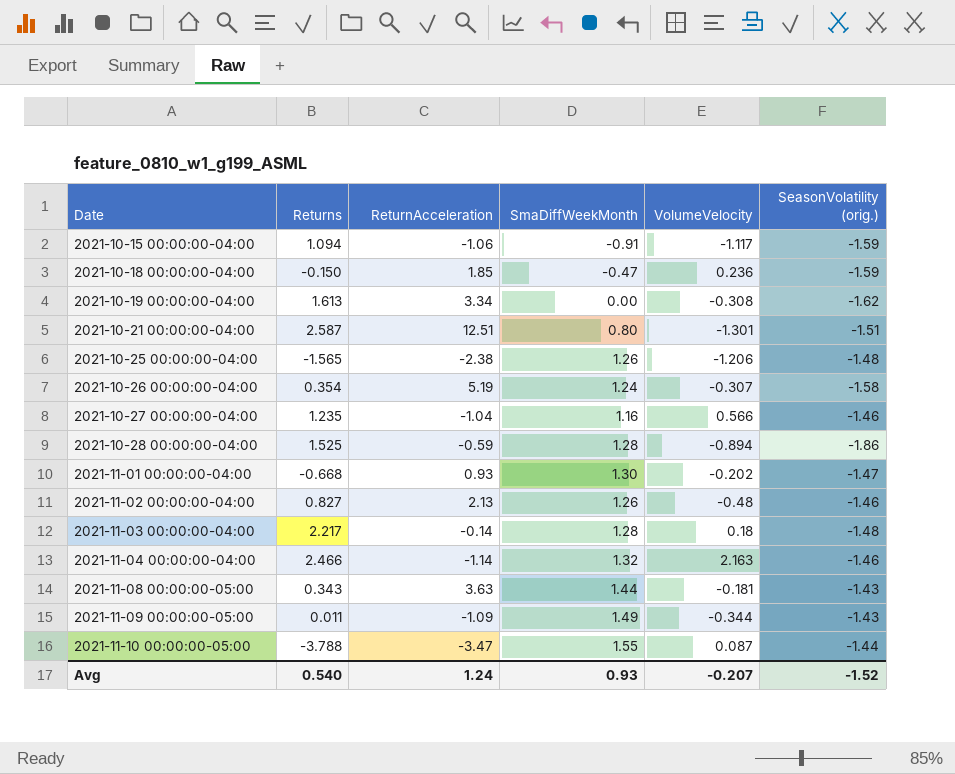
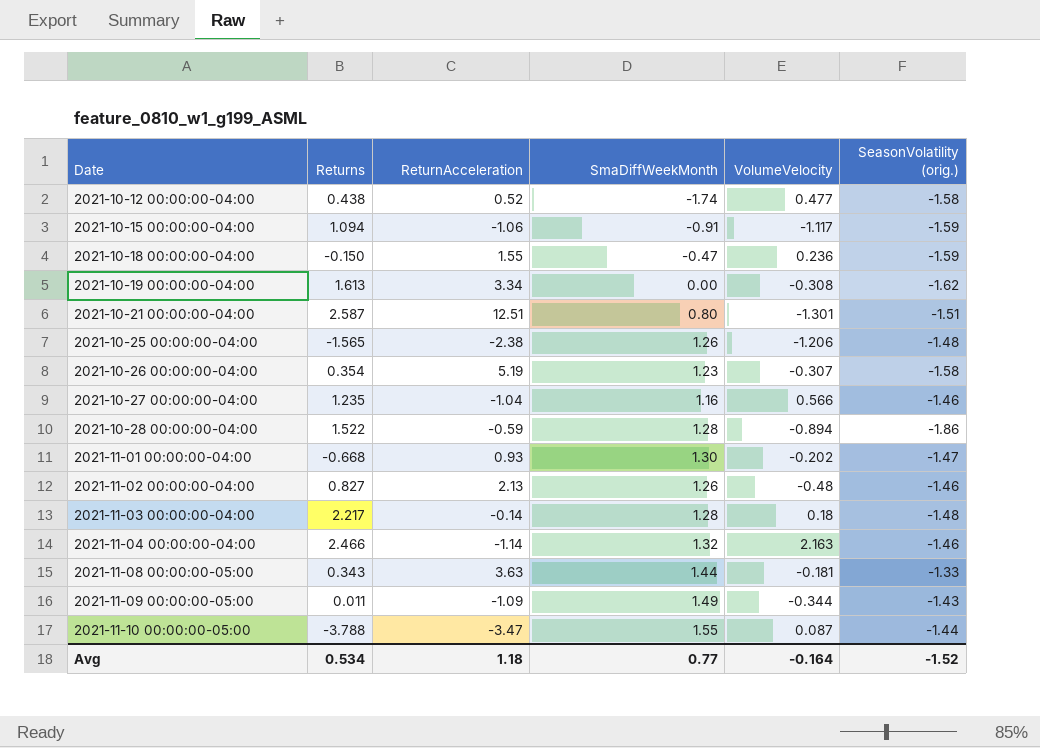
row 2021-10-12 00:00:00-04:00: none -> 0.438 | 0.52 | -1.74 | 0.477 | -1.58
2021-10-18 00:00:00-04:00 | ReturnAcceleration: 1.85 -> 1.55
2021-10-26 00:00:00-04:00 | SmaDiffWeekMonth: 1.24 -> 1.23
2021-10-28 00:00:00-04:00 | Returns: 1.525 -> 1.522
2021-11-08 00:00:00-05:00 | SeasonVolatility (orig.): -1.43 -> -1.33
Avg | Returns: 0.540 -> 0.534
Avg | ReturnAcceleration: 1.24 -> 1.18
Avg | SmaDiffWeekMonth: 0.93 -> 0.77
Avg | VolumeVelocity: -0.207 -> -0.164

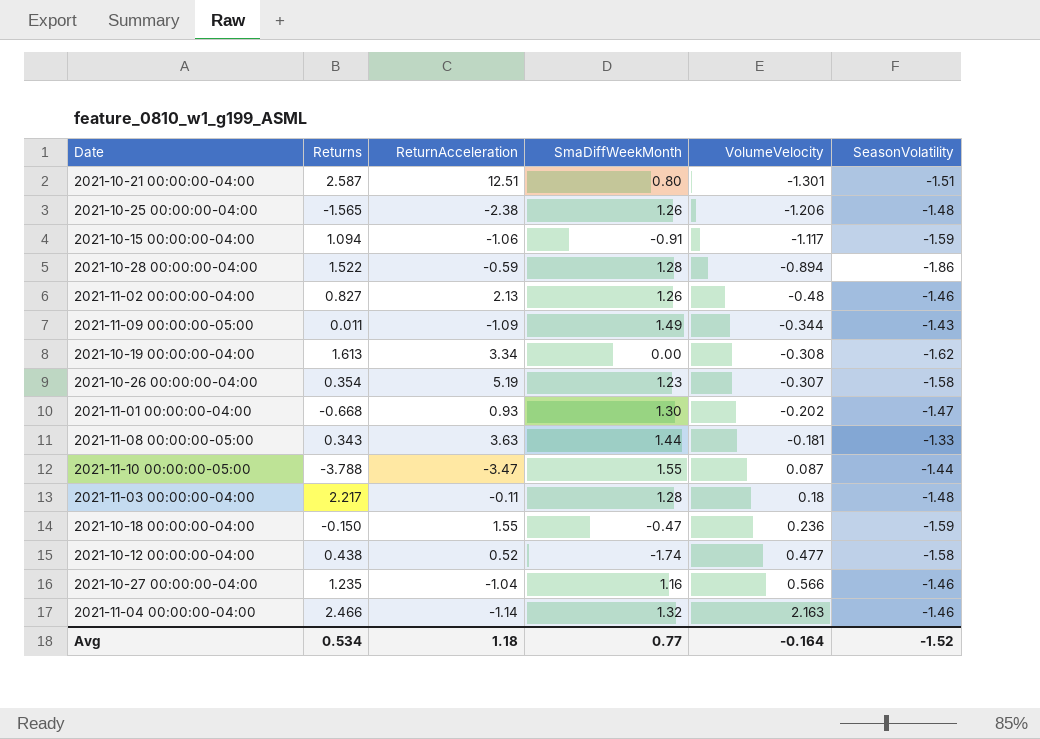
row order: Date ascending -> VolumeVelocity ascending
column name: SeasonVolatility (orig.) -> SeasonVolatility
2021-11-03 00:00:00-04:00 | ReturnAcceleration: -0.14 -> -0.11

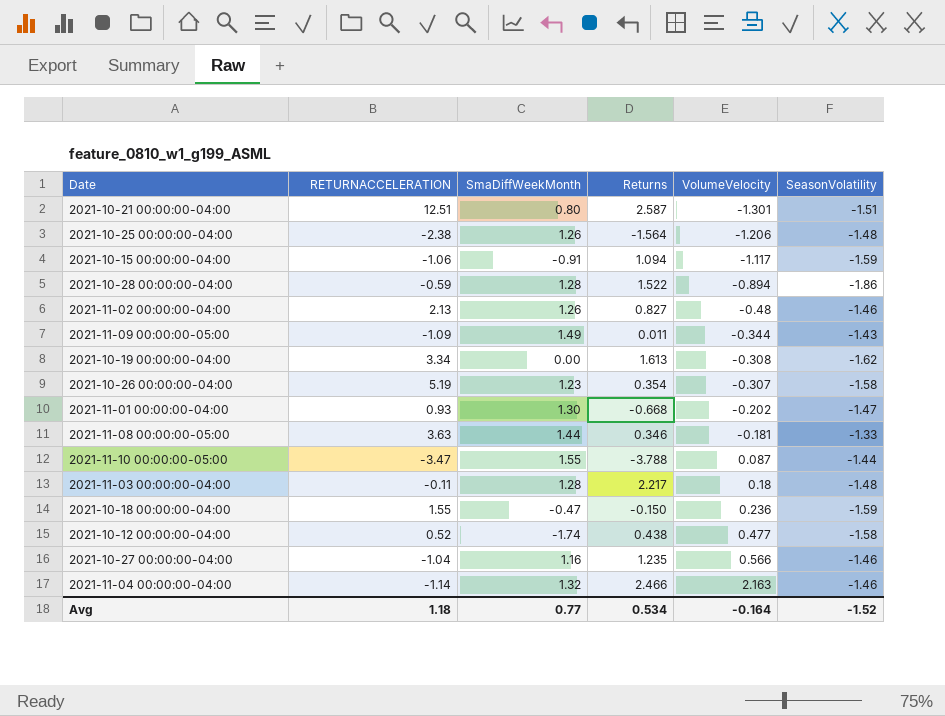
column name: ReturnAcceleration -> RETURNACCELERATION
column Returns | position: 2 -> 4
2021-10-25 00:00:00-04:00 | Returns: -1.565 -> -1.564
2021-11-08 00:00:00-05:00 | Returns: 0.343 -> 0.346

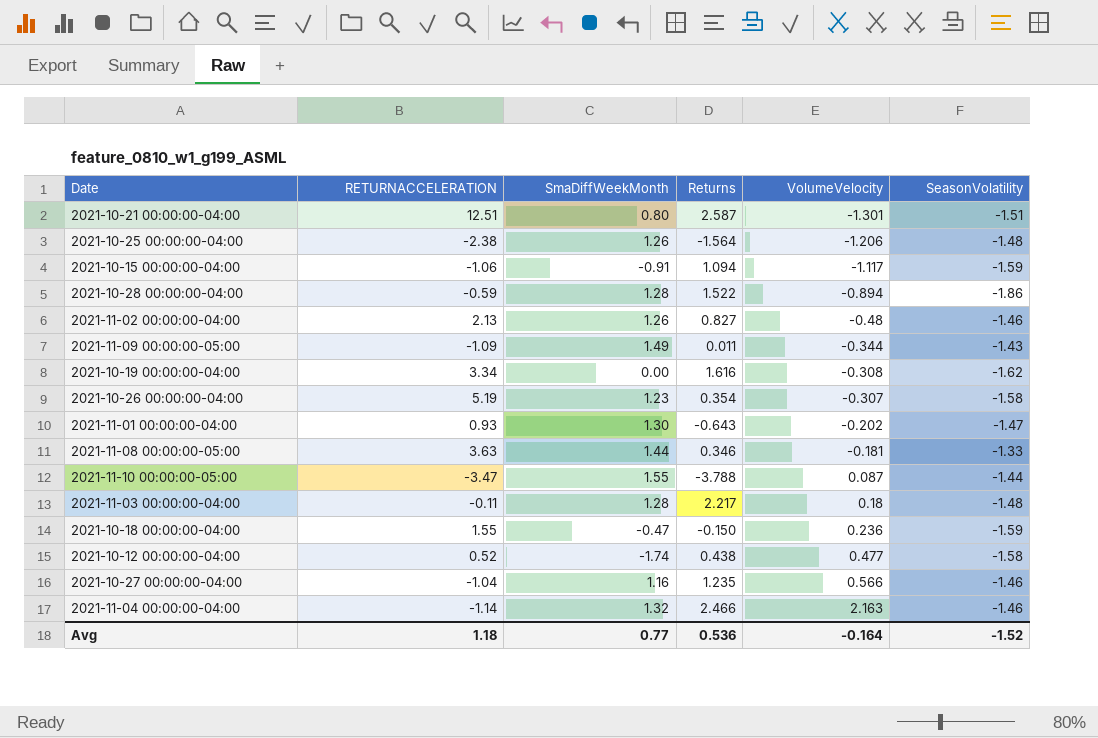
2021-10-19 00:00:00-04:00 | Returns: 1.613 -> 1.616
2021-11-01 00:00:00-04:00 | Returns: -0.668 -> -0.643
Avg | Returns: 0.534 -> 0.536

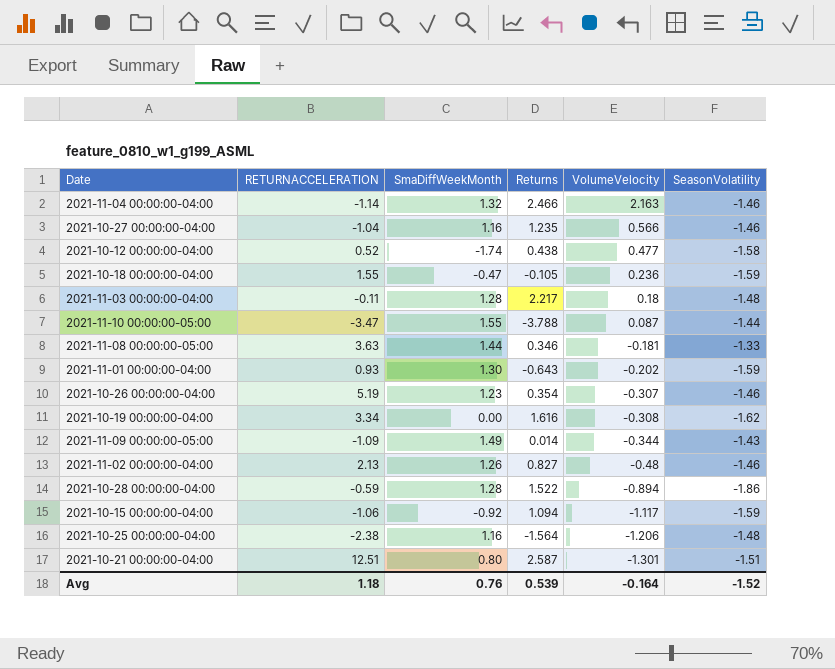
row order: VolumeVelocity ascending -> VolumeVelocity descending
2021-10-18 00:00:00-04:00 | Returns: -0.150 -> -0.105
2021-11-01 00:00:00-04:00 | SeasonVolatility: -1.47 -> -1.59
2021-10-26 00:00:00-04:00 | SeasonVolatility: -1.58 -> -1.46
2021-11-09 00:00:00-05:00 | Returns: 0.011 -> 0.014
2021-10-15 00:00:00-04:00 | SmaDiffWeekMonth: -0.91 -> -0.92
2021-10-25 00:00:00-04:00 | SmaDiffWeekMonth: 1.26 -> 1.16
Avg | SmaDiffWeekMonth: 0.77 -> 0.76
Avg | Returns: 0.536 -> 0.539

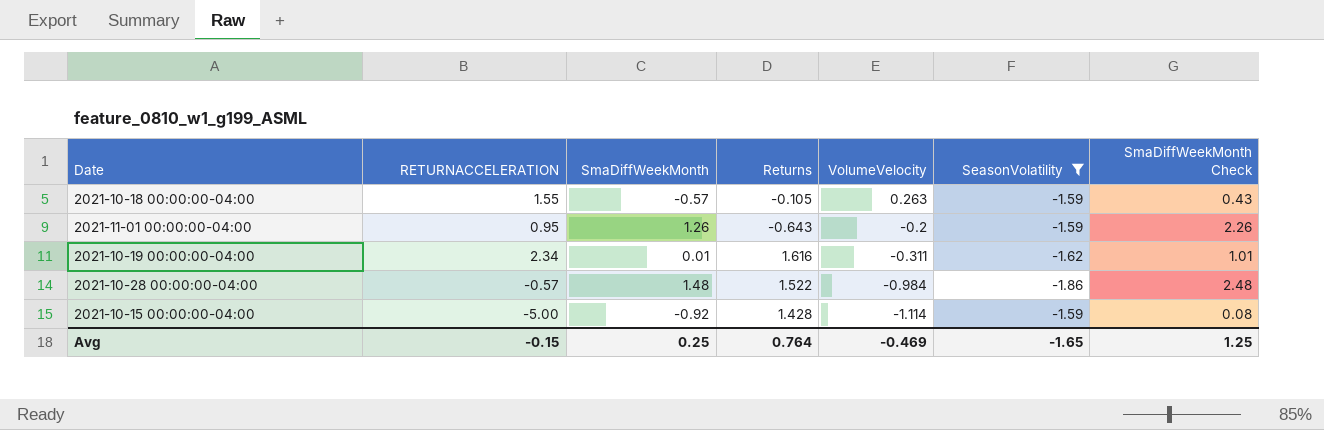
filter: none -> SeasonVolatility <= -1.59
column SmaDiffWeekMonth Check | formula: none -> [SmaDiffWeekMonth] + 1
2021-10-18 00:00:00-04:00 | SmaDiffWeekMonth: -0.47 -> -0.57
2021-10-18 00:00:00-04:00 | VolumeVelocity: 0.236 -> 0.263
2021-11-01 00:00:00-04:00 | RETURNACCELERATION: 0.93 -> 0.95
2021-11-01 00:00:00-04:00 | SmaDiffWeekMonth: 1.30 -> 1.26
2021-11-01 00:00:00-04:00 | VolumeVelocity: -0.202 -> -0.2
2021-10-19 00:00:00-04:00 | RETURNACCELERATION: 3.34 -> 2.34
2021-10-19 00:00:00-04:00 | SmaDiffWeekMonth: 0.00 -> 0.01
2021-10-19 00:00:00-04:00 | VolumeVelocity: -0.308 -> -0.311
2021-10-28 00:00:00-04:00 | RETURNACCELERATION: -0.59 -> -0.57
2021-10-28 00:00:00-04:00 | SmaDiffWeekMonth: 1.28 -> 1.48
2021-10-28 00:00:00-04:00 | VolumeVelocity: -0.894 -> -0.984
2021-10-15 00:00:00-04:00 | RETURNACCELERATION: -1.06 -> -5.00
2021-10-15 00:00:00-04:00 | Returns: 1.094 -> 1.428
2021-10-15 00:00:00-04:00 | VolumeVelocity: -1.117 -> -1.114
Avg | RETURNACCELERATION: 1.18 -> -0.15
Avg | SmaDiffWeekMonth: 0.76 -> 0.25
Avg | Returns: 0.539 -> 0.764
Avg | VolumeVelocity: -0.164 -> -0.469
Avg | SeasonVolatility: -1.52 -> -1.65

